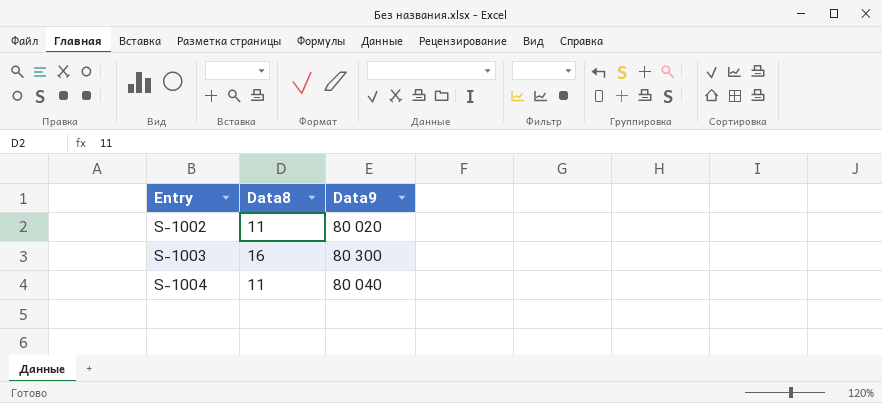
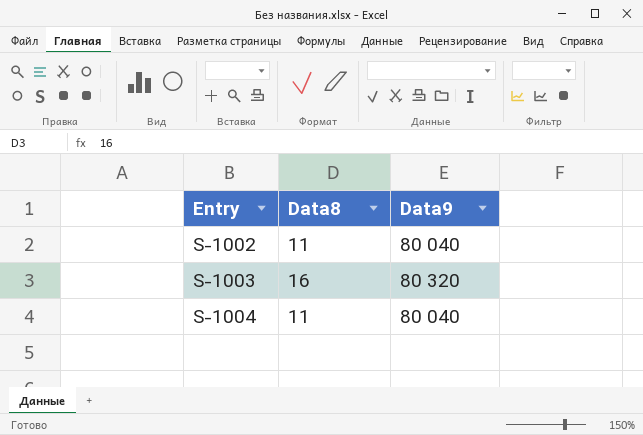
S-1002 | Data9: 80 020 -> 80 040
S-1003 | Data9: 80 300 -> 80 320

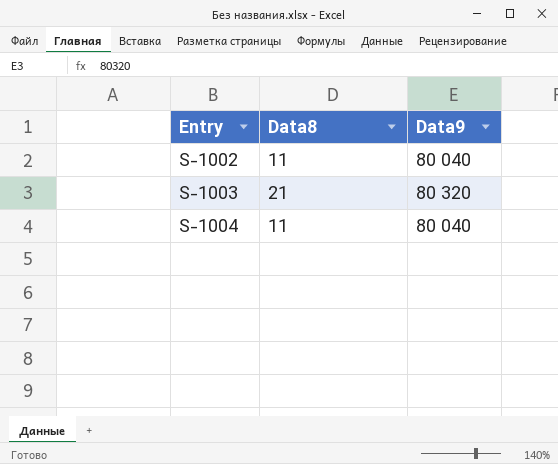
S-1003 | Data8: 16 -> 21

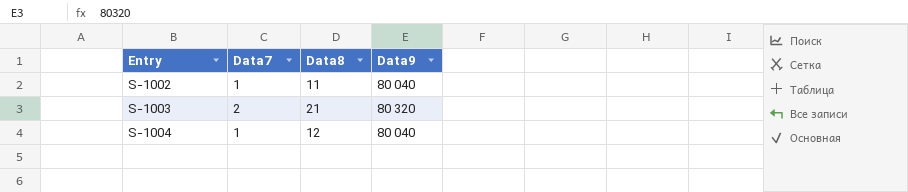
column Data7 | position: none -> 2
S-1004 | Data8: 11 -> 12

